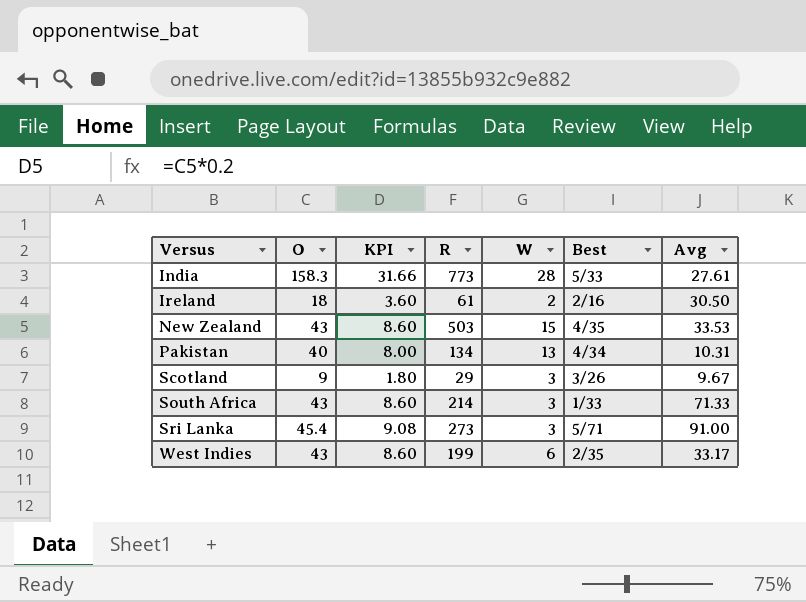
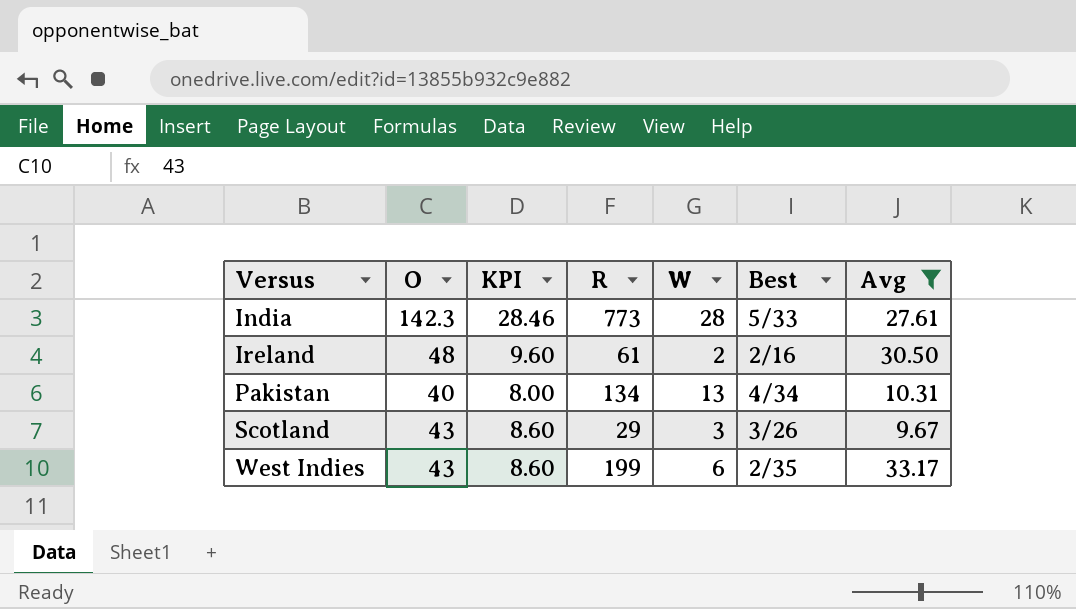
filter: none -> Avg <= 33.17
India | O: 158.3 -> 142.3
India | KPI: 31.66 -> 28.46
Ireland | O: 18 -> 48
Ireland | KPI: 3.60 -> 9.60
Scotland | O: 9 -> 43
Scotland | KPI: 1.80 -> 8.60

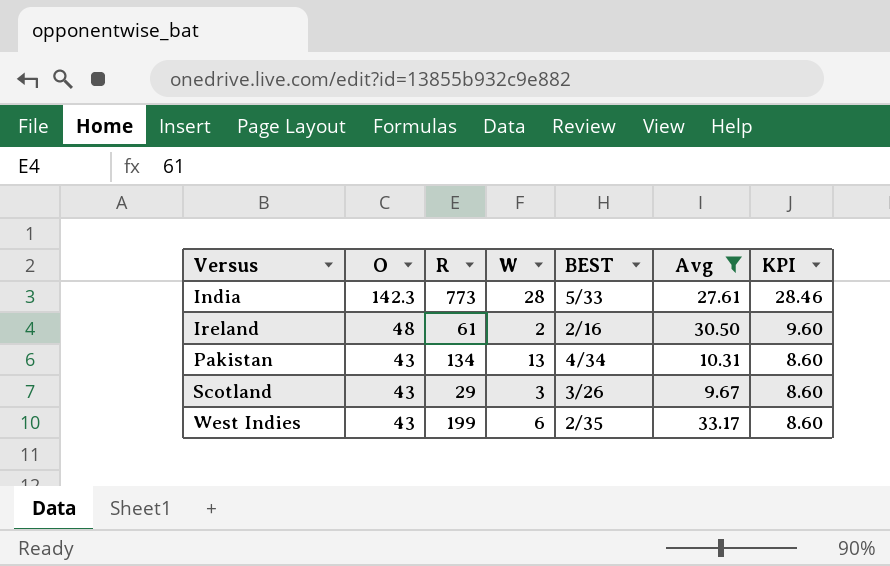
column name: Best -> BEST
column KPI | position: 3 -> 7
Pakistan | O: 40 -> 43
Pakistan | KPI: 8.00 -> 8.60

